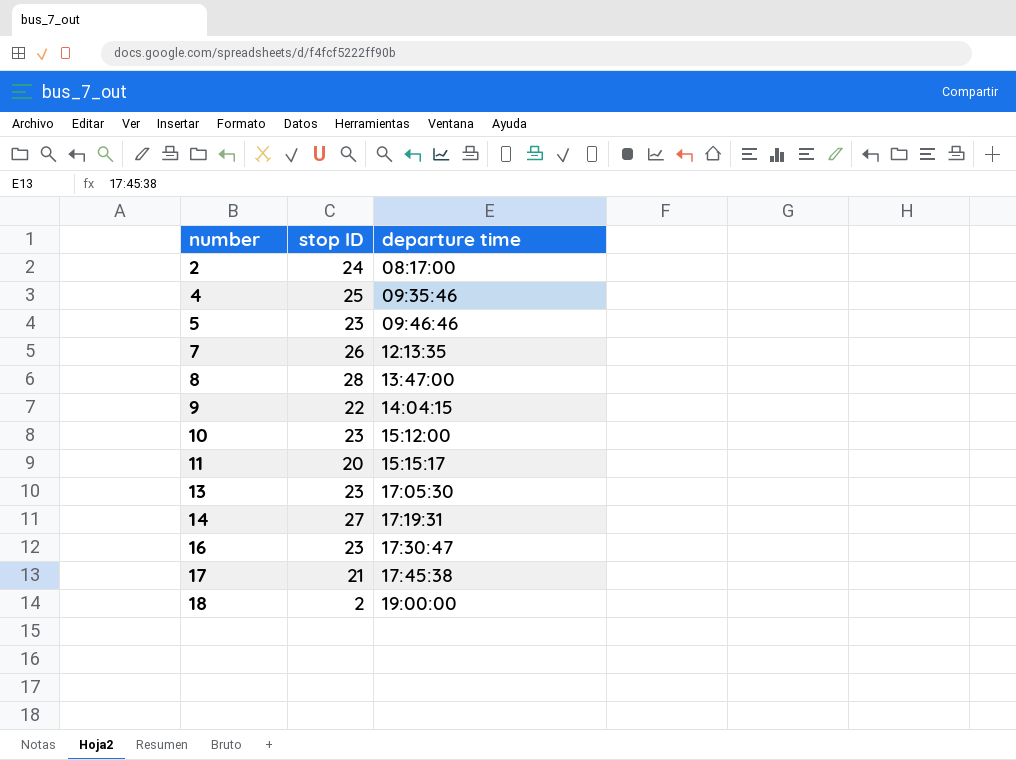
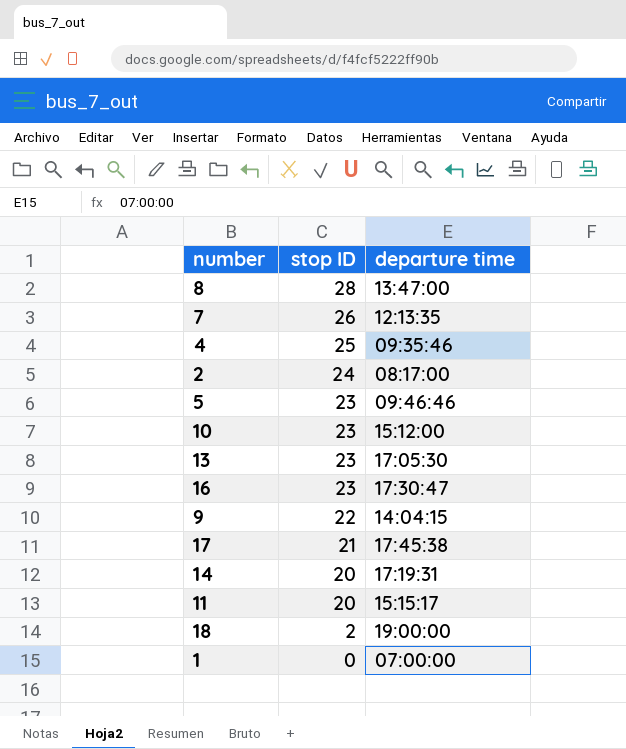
row order: number ascending -> stop ID descending
14 | stop ID: 27 -> 20
row 1: none -> 0 | 07:00:00

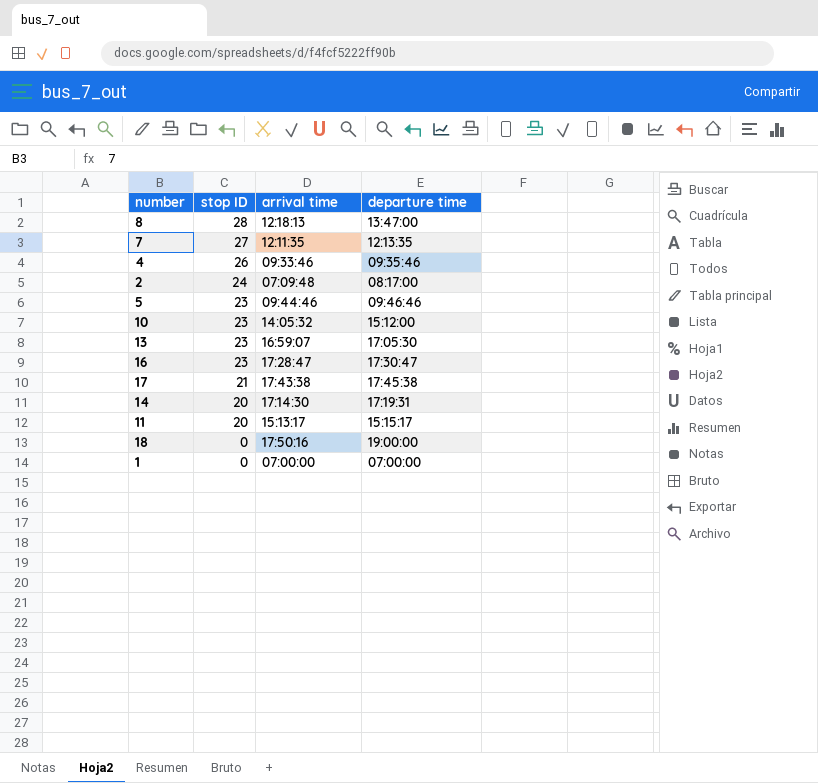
column arrival time | position: none -> 3
row 9: 22 | 14:04:15 -> none
7 | stop ID: 26 -> 27
4 | stop ID: 25 -> 26
18 | stop ID: 2 -> 0

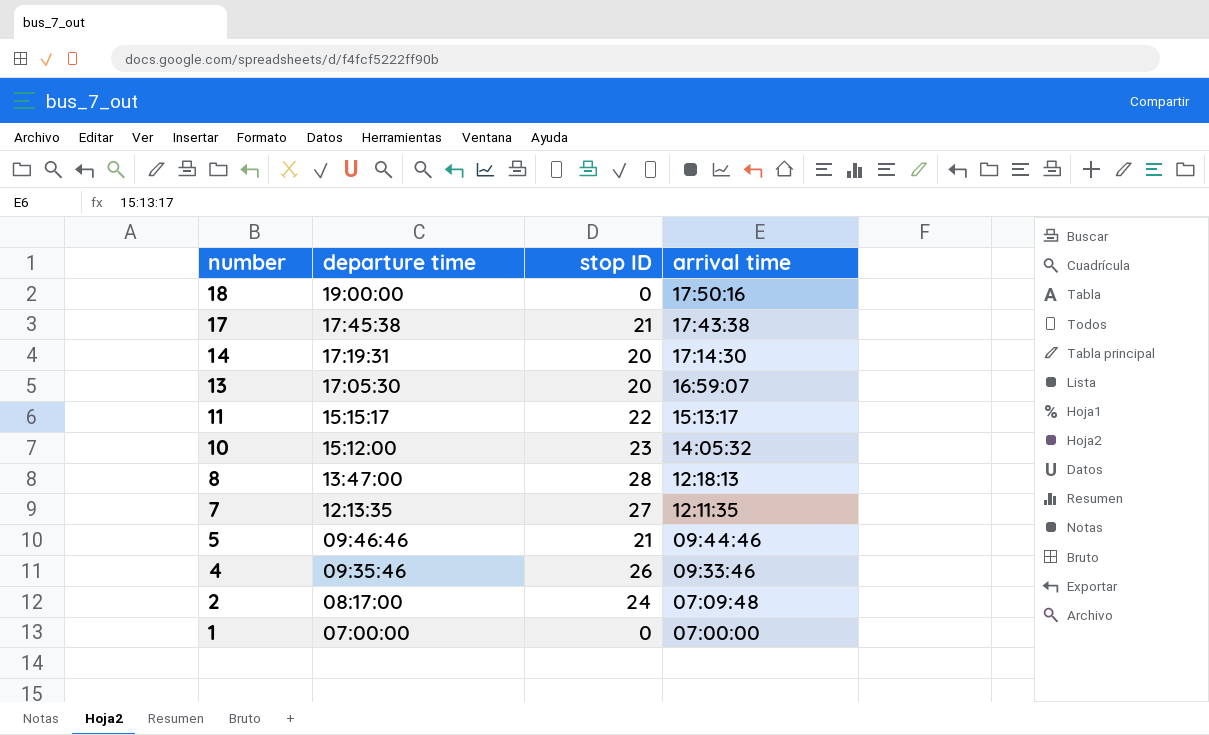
row order: stop ID descending -> number descending
column departure time | position: 4 -> 2
row 16: 23 | 17:28:47 | 17:30:47 -> none
13 | stop ID: 23 -> 20
11 | stop ID: 20 -> 22
5 | stop ID: 23 -> 21

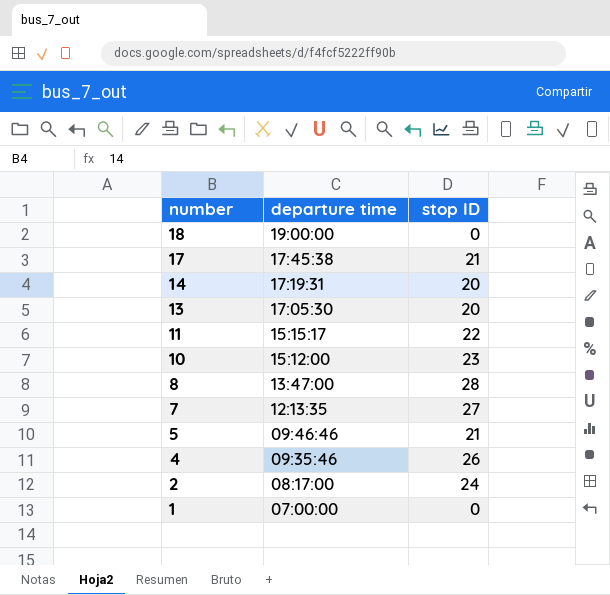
column arrival time | position: 4 -> none

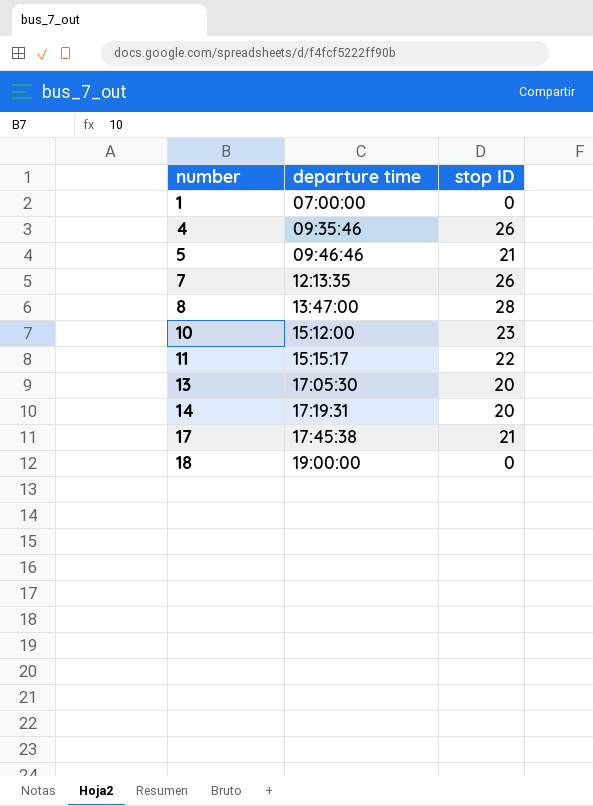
row order: number descending -> number ascending
row 2: 08:17:00 | 24 -> none
7 | stop ID: 27 -> 26

